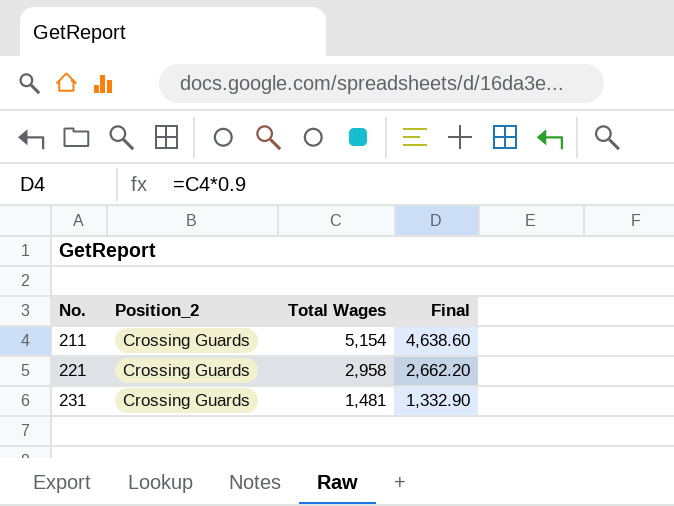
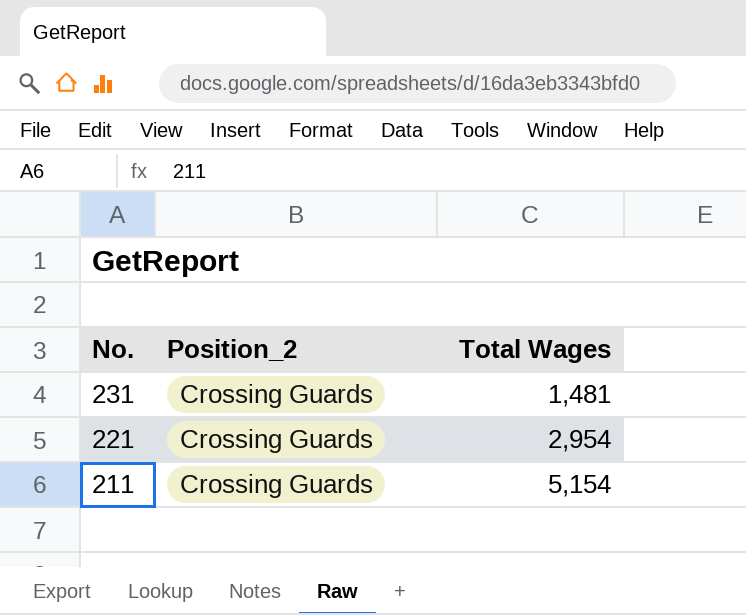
row order: No. ascending -> No. descending
column Final | formula: [Total Wages] * 0.9 -> none
221 | Total Wages: 2,958 -> 2,954

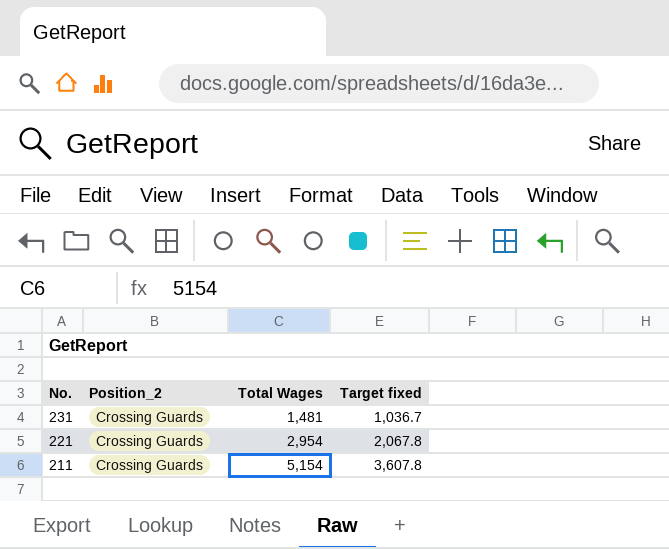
column Target fixed | formula: none -> [Total Wages] * 0.7

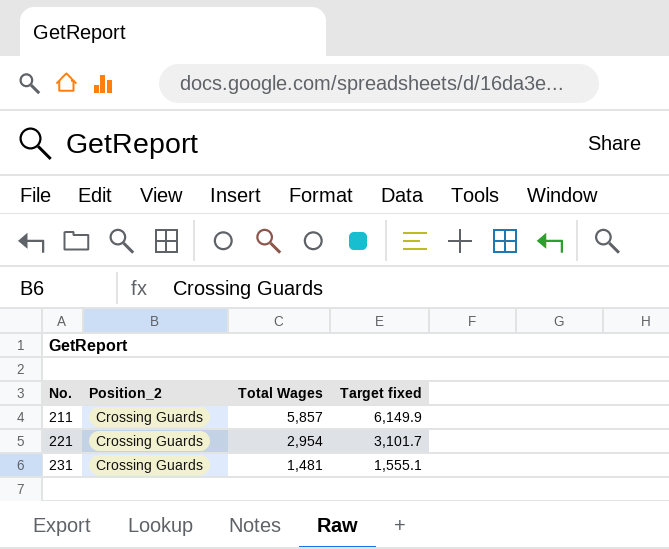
row order: No. descending -> No. ascending
column Target fixed | formula: [Total Wages] * 0.7 -> [Total Wages] * 1.05
211 | Total Wages: 5,154 -> 5,857

